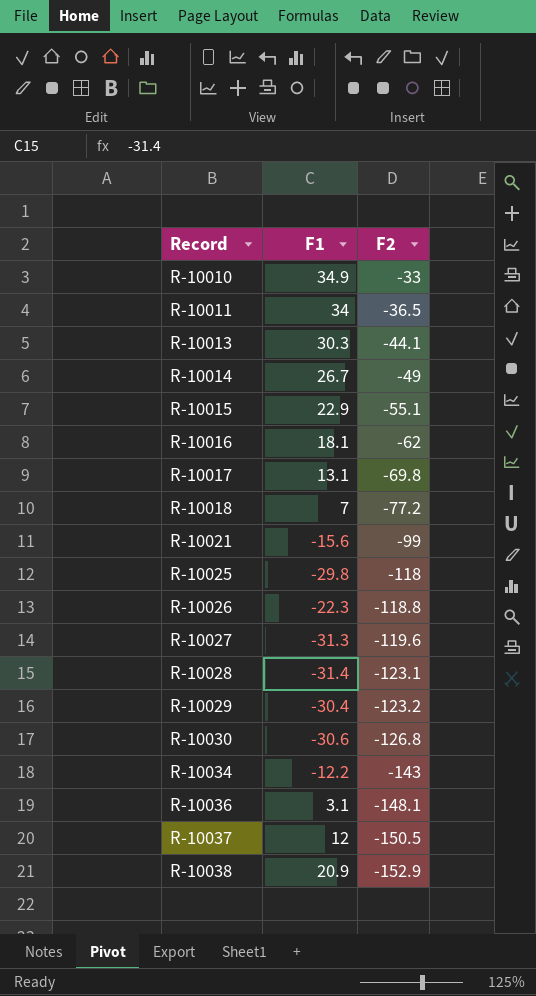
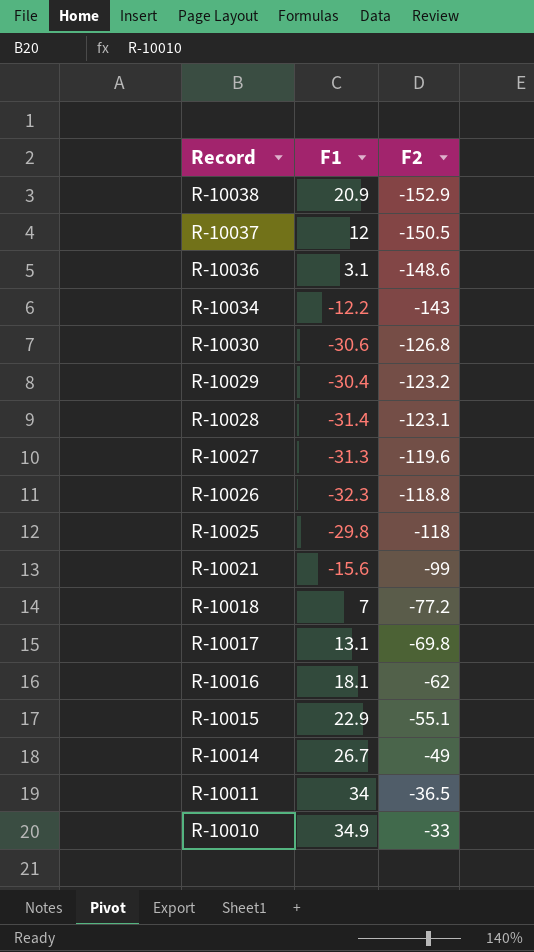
row order: Record ascending -> Record descending
row R-10013: 30.3 | -44.1 -> none
R-10036 | F2: -148.1 -> -148.6
R-10026 | F1: -22.3 -> -32.3

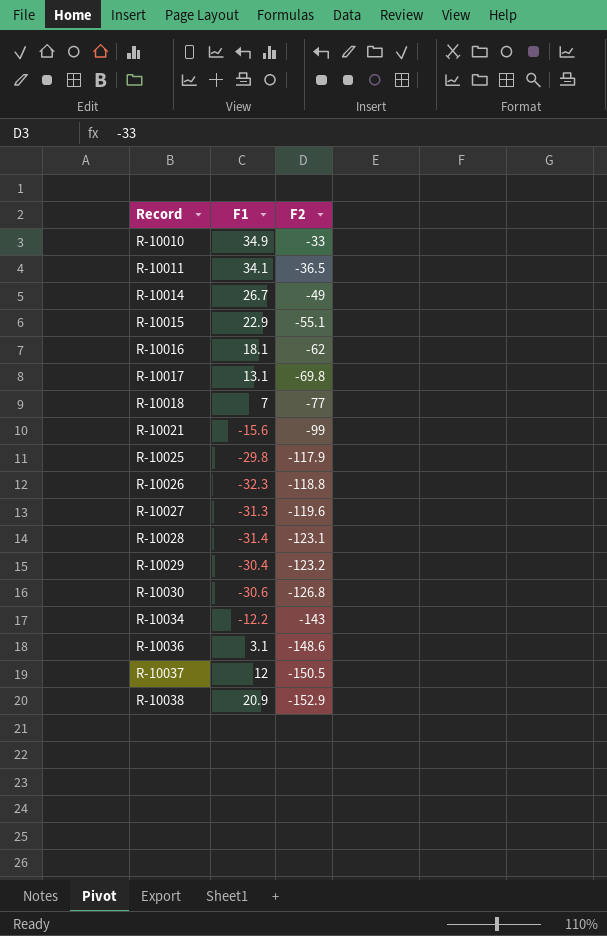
row order: Record descending -> Record ascending
R-10011 | F1: 34 -> 34.1
R-10018 | F2: -77.2 -> -77
R-10025 | F2: -118 -> -117.9

